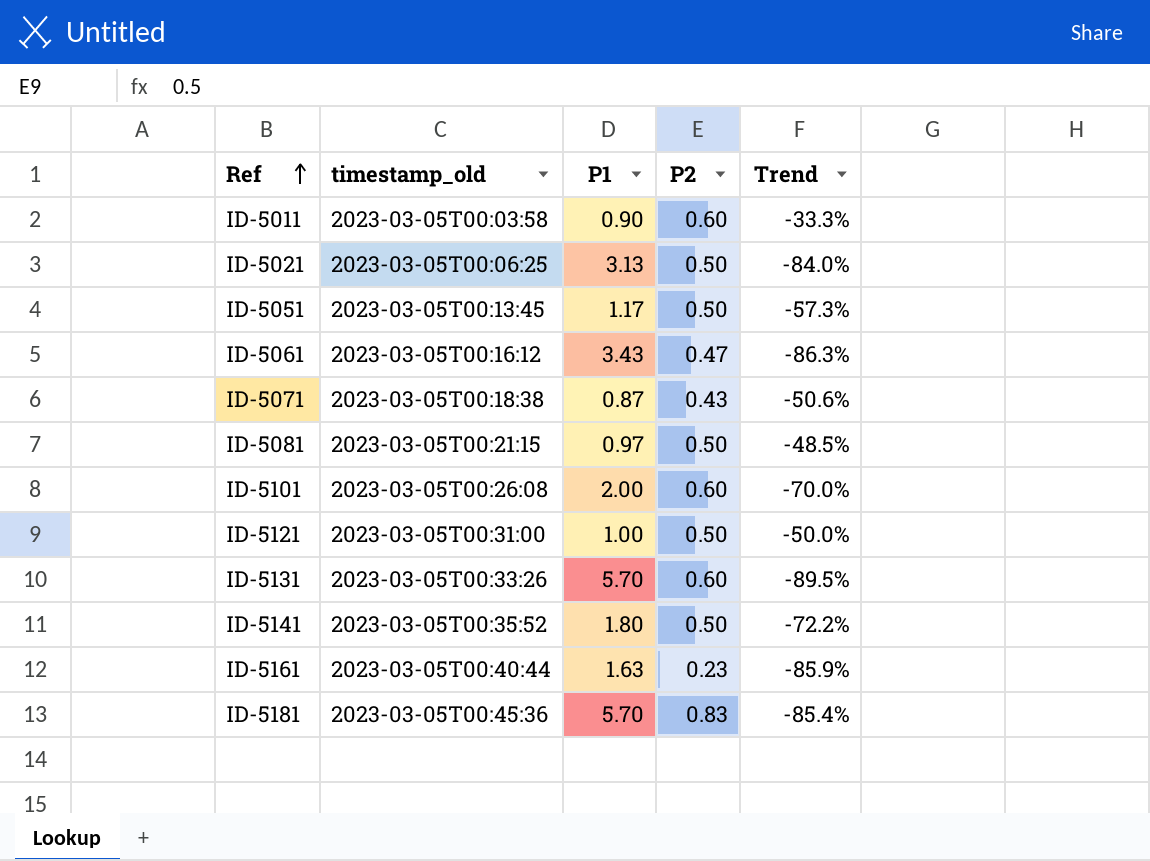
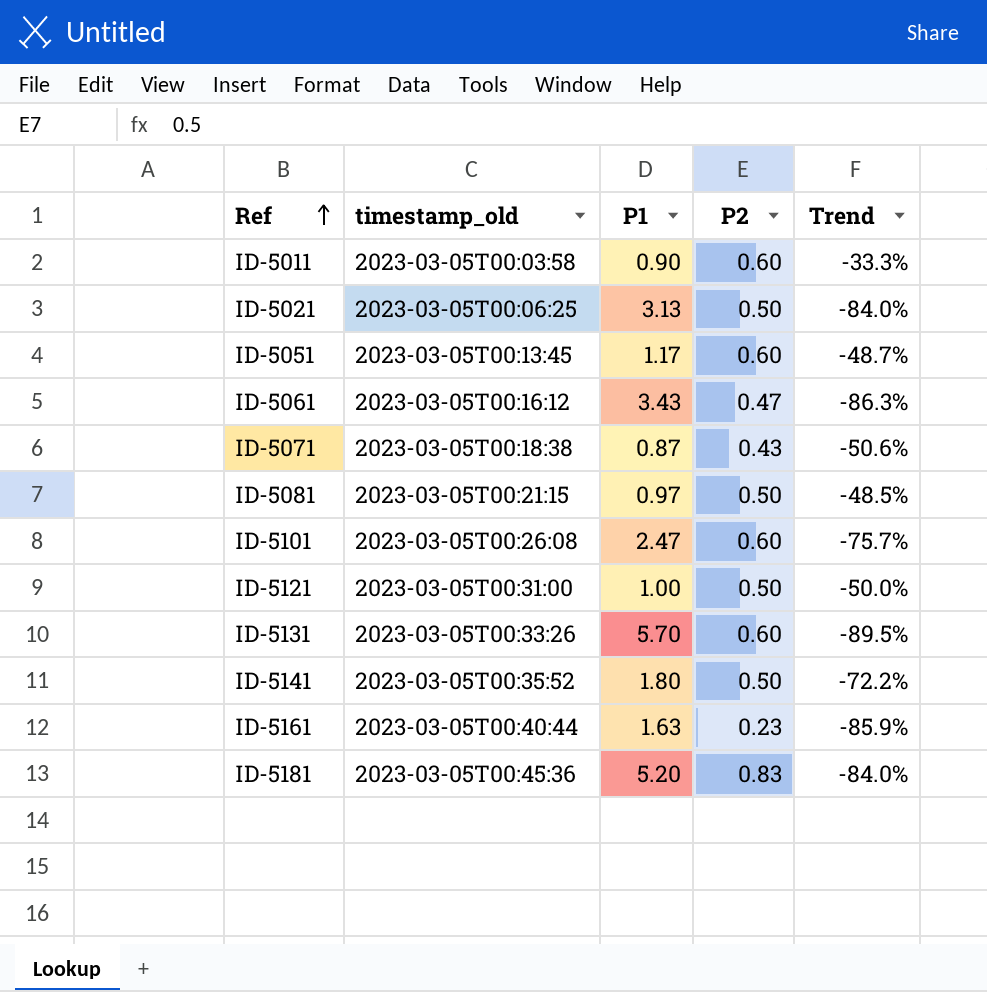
ID-5051 | P2: 0.50 -> 0.60
ID-5051 | Trend: -57.3% -> -48.7%
ID-5101 | P1: 2.00 -> 2.47
ID-5101 | Trend: -70.0% -> -75.7%
ID-5181 | P1: 5.70 -> 5.20
ID-5181 | Trend: -85.4% -> -84.0%

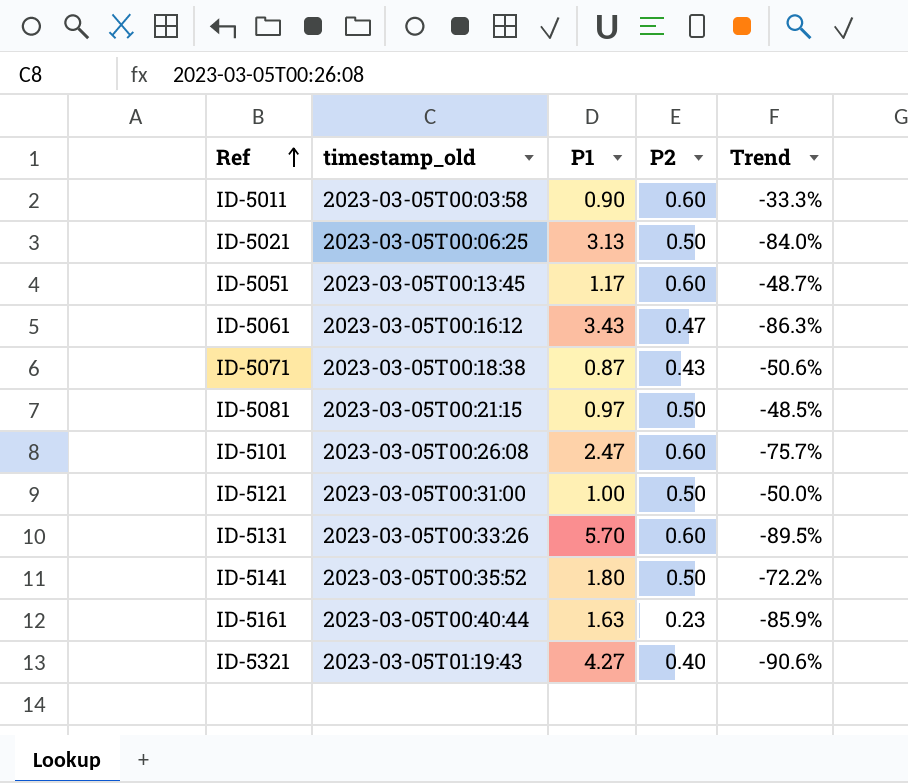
row ID-5181: 2023-03-05T00:45:36 | 5.20 | 0.83 | -84.0% -> none
row ID-5321: none -> 2023-03-05T01:19:43 | 4.27 | 0.40 | -90.6%

